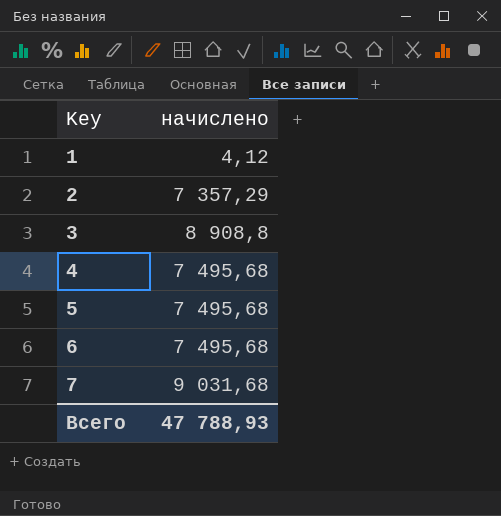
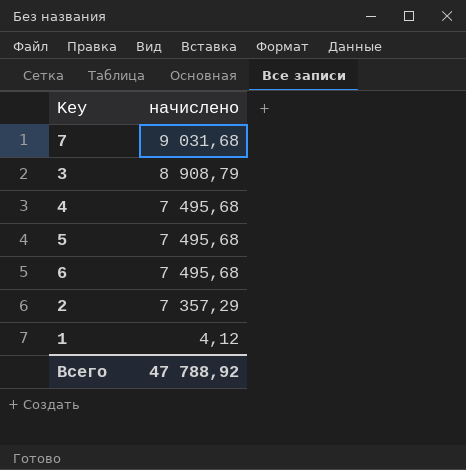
row order: Key ascending -> начислено descending
3 | начислено: 8 908,8 -> 8 908,79
Всего | начислено: 47 788,93 -> 47 788,92

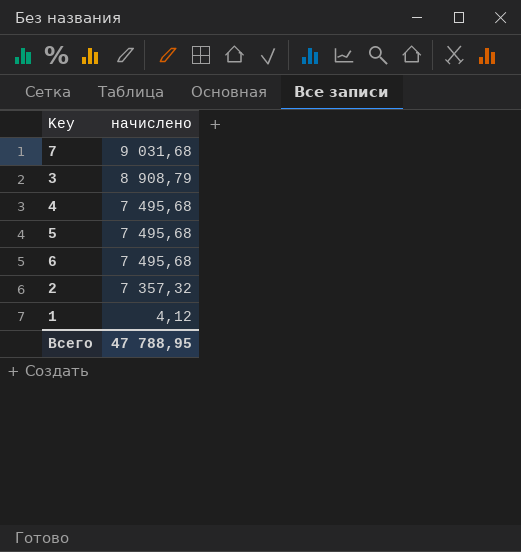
2 | начислено: 7 357,29 -> 7 357,32
Всего | начислено: 47 788,92 -> 47 788,95

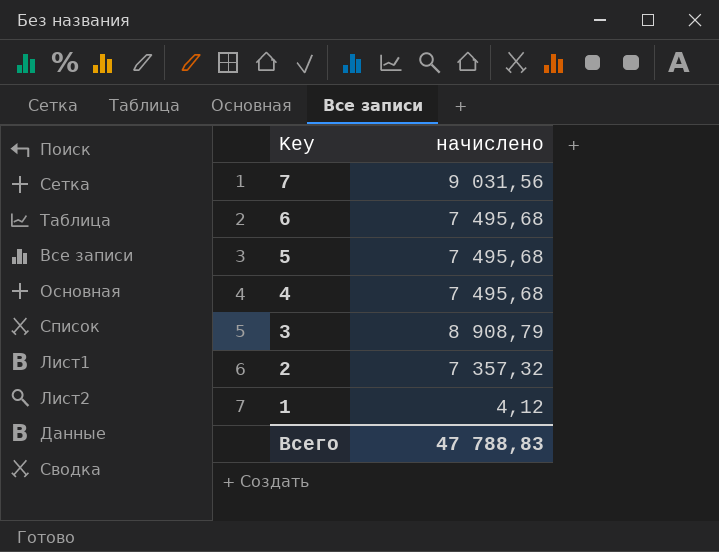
row order: начислено descending -> Key descending
7 | начислено: 9 031,68 -> 9 031,56
Всего | начислено: 47 788,95 -> 47 788,83

